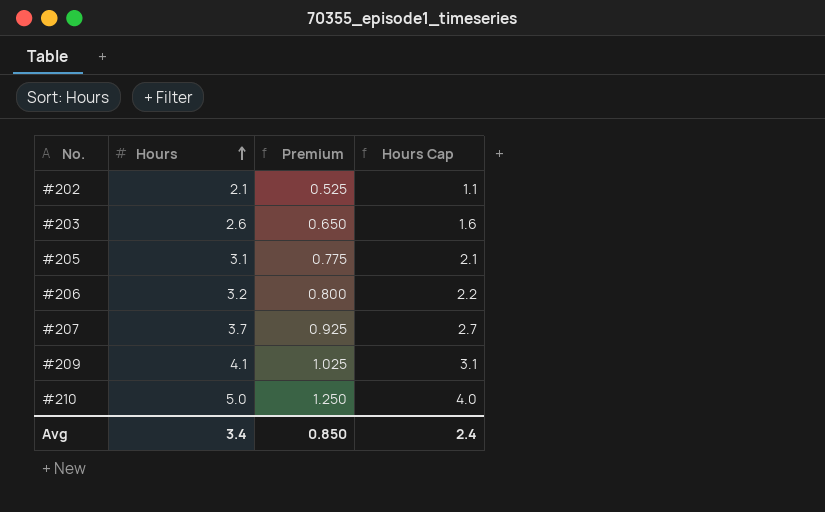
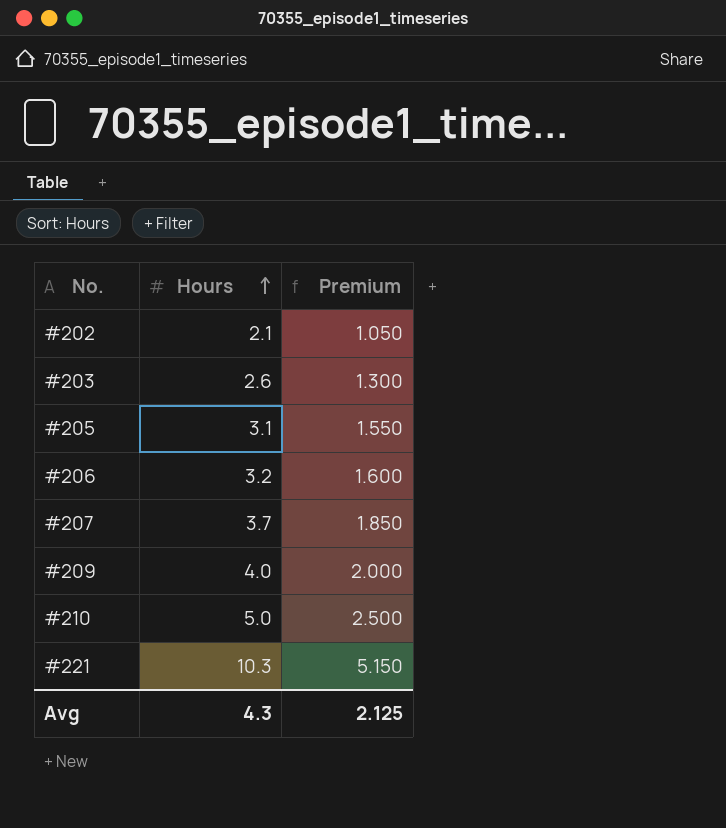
column Hours Cap | formula: [Hours] - 1 -> none
column Premium | formula: [Hours] * 0.25 -> [Hours] * 0.5
#209 | Hours: 4.1 -> 4.0
row #221: none -> 10.3 | 5.150
Avg | Hours: 3.4 -> 4.3
Avg | Premium: 0.850 -> 2.125

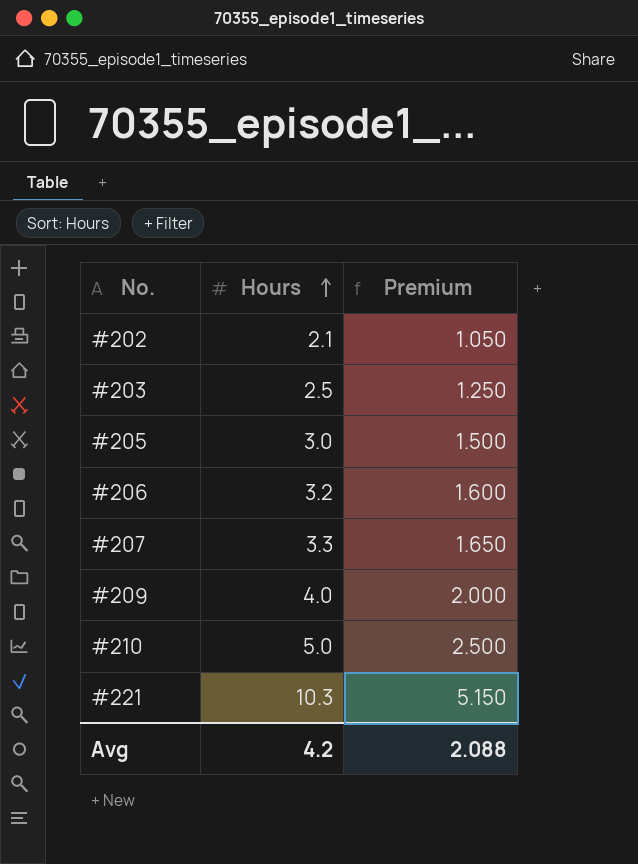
#203 | Hours: 2.6 -> 2.5
#203 | Premium: 1.300 -> 1.250
#205 | Hours: 3.1 -> 3.0
#205 | Premium: 1.550 -> 1.500
#207 | Hours: 3.7 -> 3.3
#207 | Premium: 1.850 -> 1.650
Avg | Hours: 4.3 -> 4.2
Avg | Premium: 2.125 -> 2.088

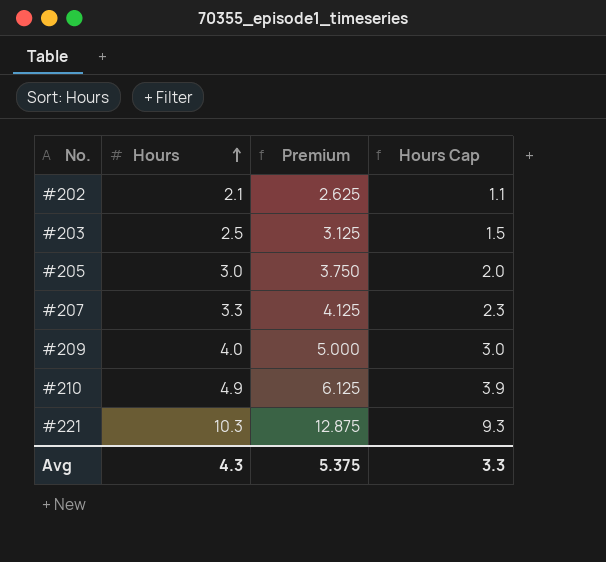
column Premium | formula: [Hours] * 0.5 -> [Hours] * 1.25
column Hours Cap | formula: none -> [Hours] - 1
row #206: 3.2 | 1.600 -> none
#210 | Hours: 5.0 -> 4.9
Avg | Hours: 4.2 -> 4.3
Avg | Premium: 2.088 -> 5.375

